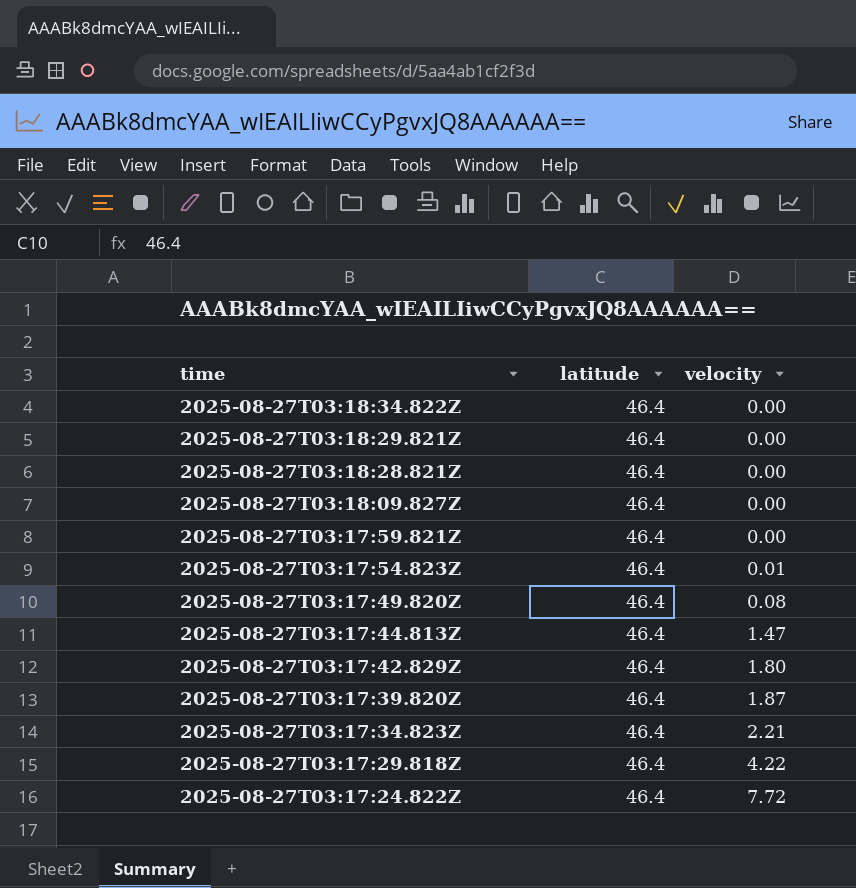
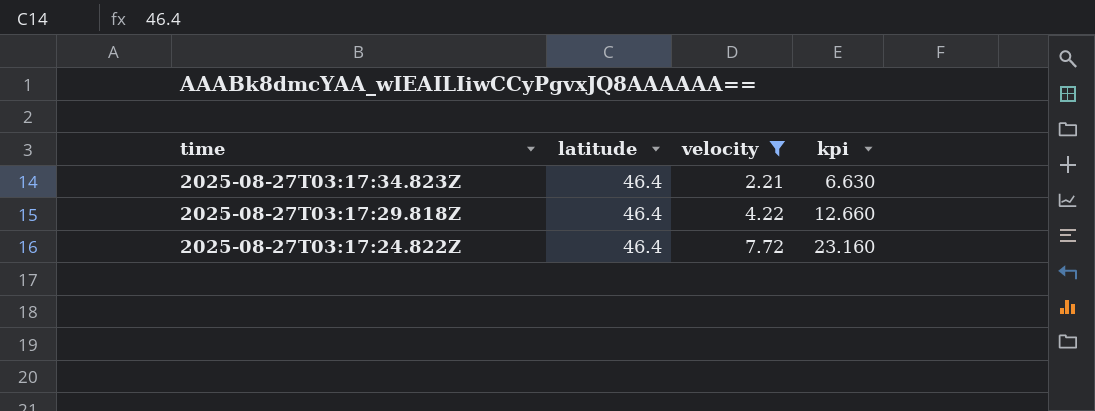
filter: none -> velocity >= 2.21
column kpi | formula: none -> [velocity] * 3

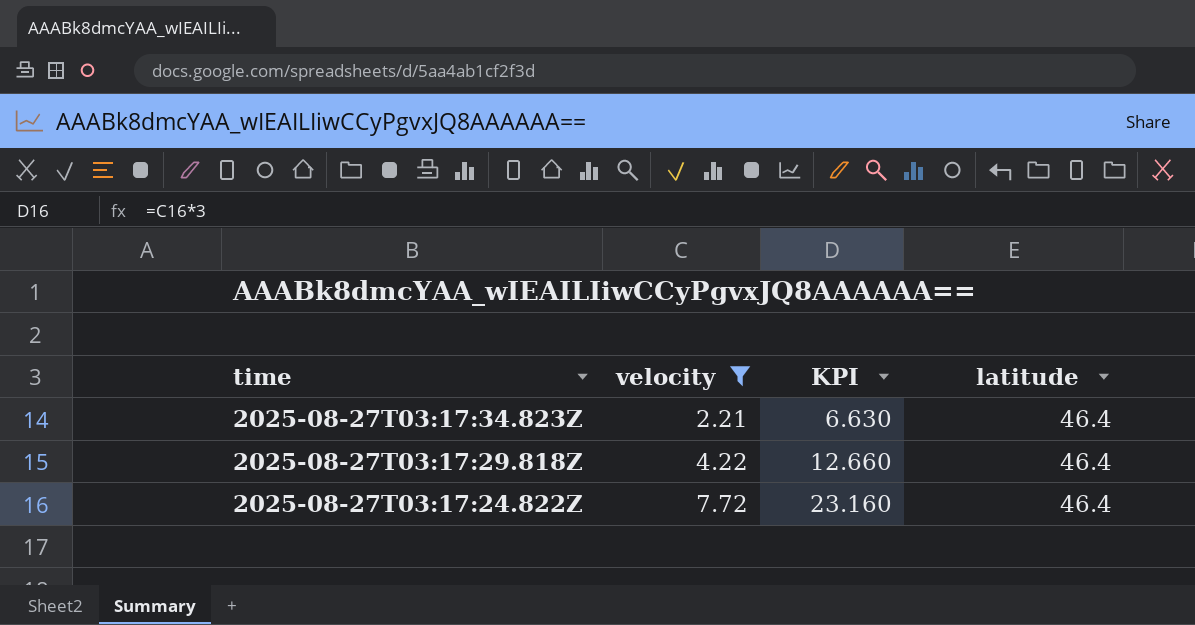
column name: kpi -> KPI
column latitude | position: 2 -> 4

